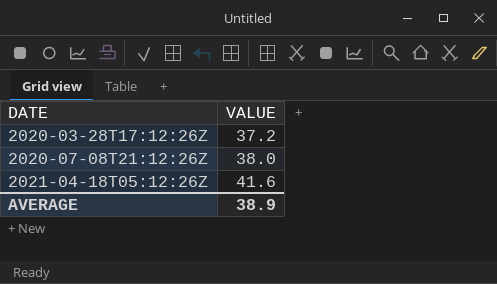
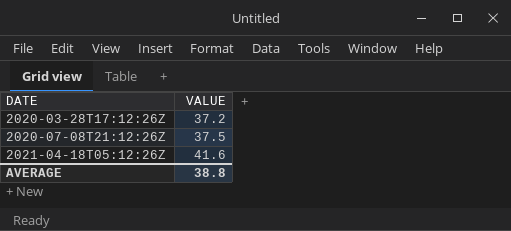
2020-07-08T21:12:26Z | VALUE: 38.0 -> 37.5
AVERAGE | VALUE: 38.9 -> 38.8

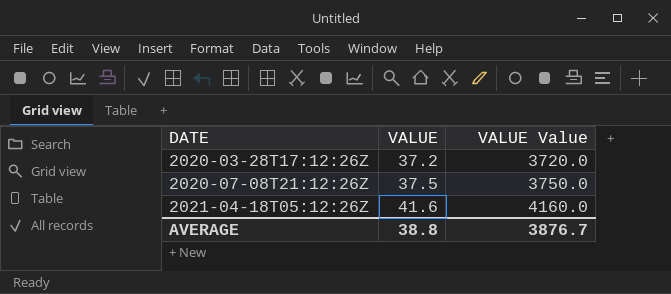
column VALUE Value | formula: none -> [VALUE] * 100

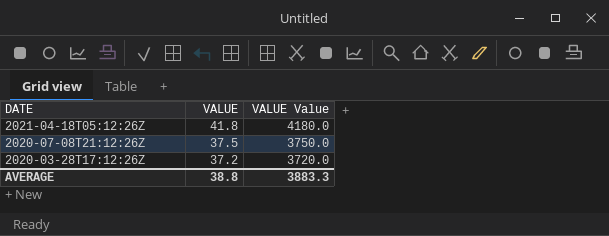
row order: DATE ascending -> DATE descending
2021-04-18T05:12:26Z | VALUE: 41.6 -> 41.8
2021-04-18T05:12:26Z | VALUE Value: 4160.0 -> 4180.0
AVERAGE | VALUE Value: 3876.7 -> 3883.3

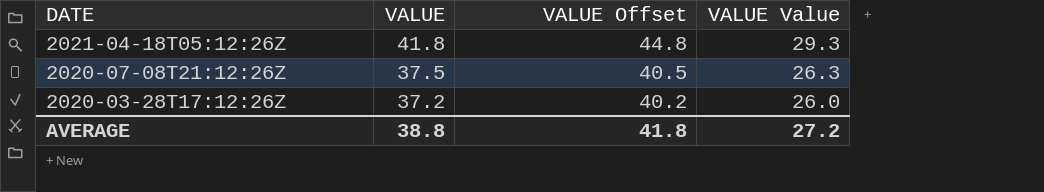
column VALUE Offset | formula: none -> [VALUE] + 3
column VALUE Value | formula: [VALUE] * 100 -> [VALUE] * 0.7
AVERAGE | VALUE Value: 3883.3 -> 27.2

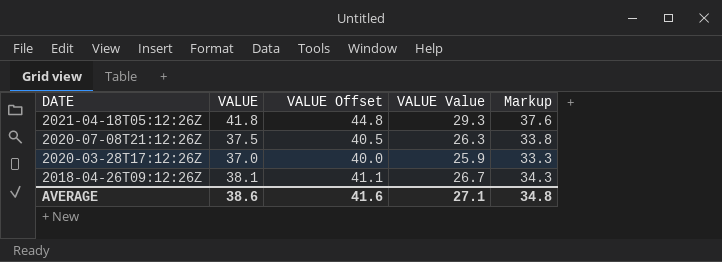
column Markup | formula: none -> [VALUE] * 0.9
2020-03-28T17:12:26Z | VALUE: 37.2 -> 37.0
2020-03-28T17:12:26Z | VALUE Offset: 40.2 -> 40.0
2020-03-28T17:12:26Z | VALUE Value: 26.0 -> 25.9
row 2018-04-26T09:12:26Z: none -> 38.1 | 41.1 | 26.7 | 34.3
AVERAGE | VALUE: 38.8 -> 38.6
AVERAGE | VALUE Offset: 41.8 -> 41.6
AVERAGE | VALUE Value: 27.2 -> 27.1

